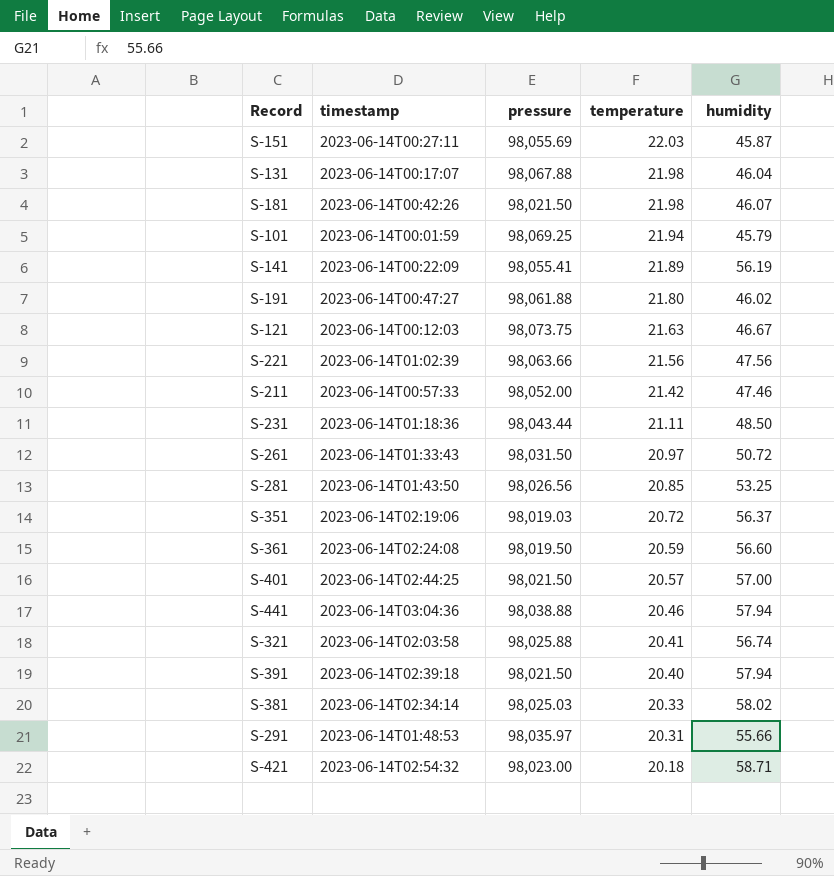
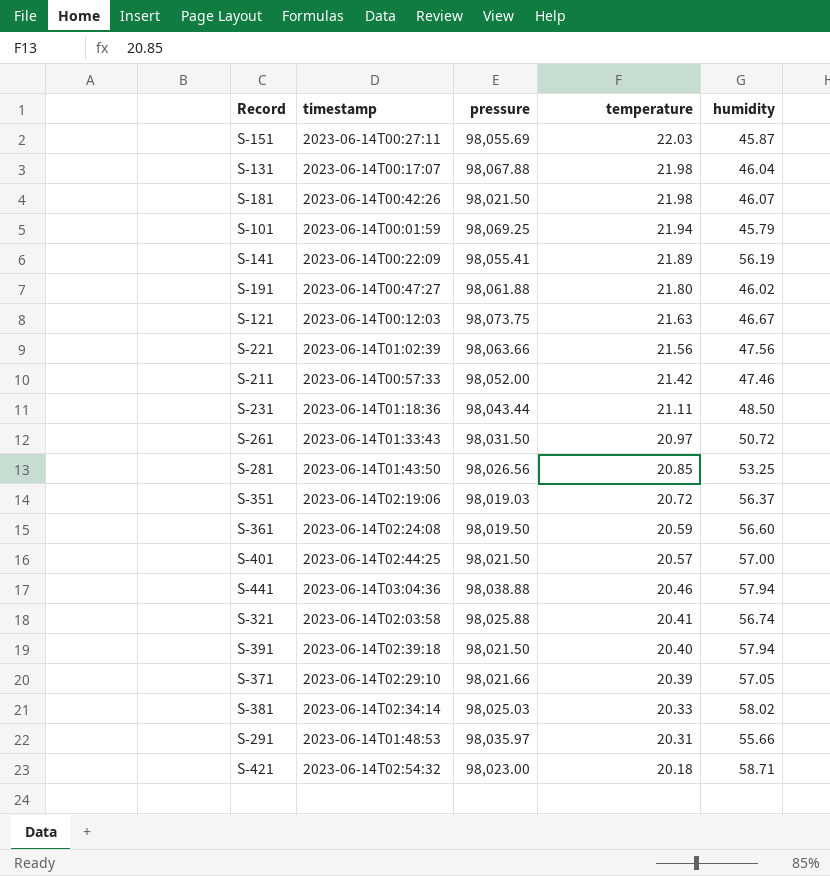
row S-371: none -> 2023-06-14T02:29:10 | 98,021.66 | 20.39 | 57.05

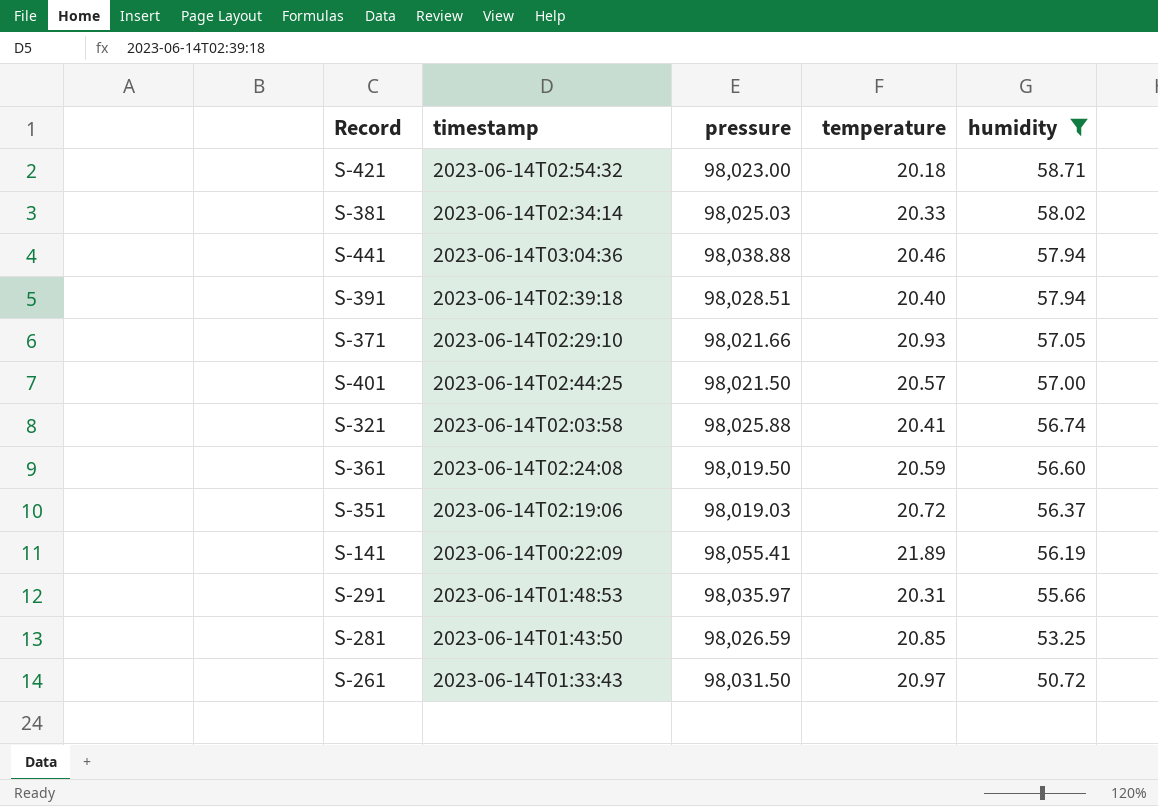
filter: none -> humidity >= 50.72
row order: temperature descending -> humidity descending
S-391 | pressure: 98,021.50 -> 98,028.51
S-371 | temperature: 20.39 -> 20.93
S-281 | pressure: 98,026.56 -> 98,026.59

